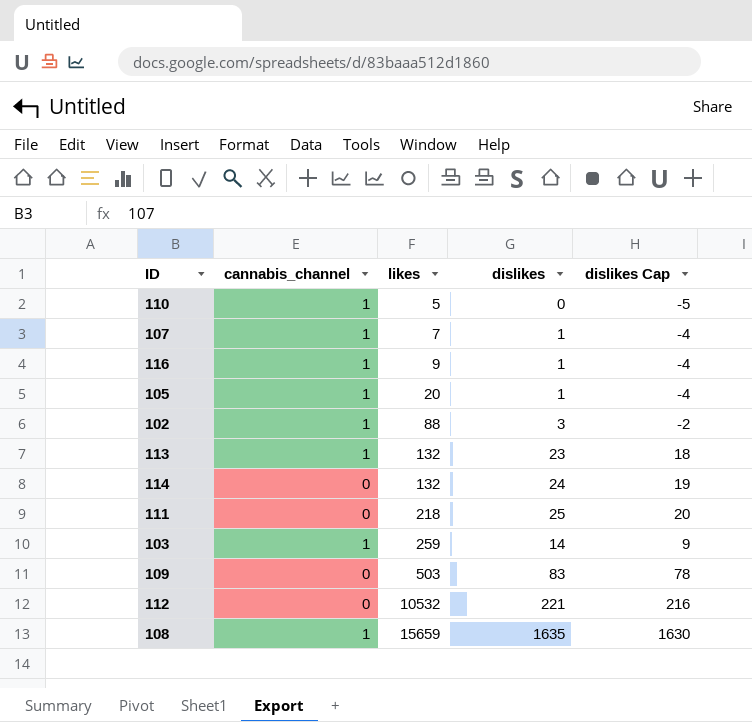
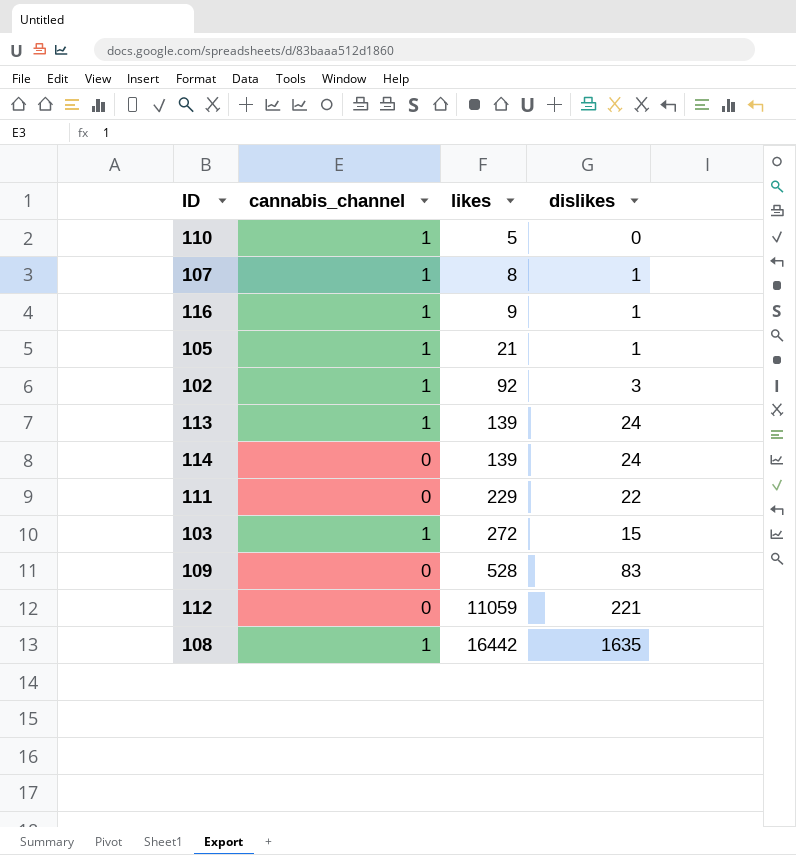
column dislikes Cap | formula: [dislikes] - 5 -> none
107 | likes: 7 -> 8
105 | likes: 20 -> 21
102 | likes: 88 -> 92
113 | likes: 132 -> 139
113 | dislikes: 23 -> 24
114 | likes: 132 -> 139
111 | likes: 218 -> 229
111 | dislikes: 25 -> 22
103 | likes: 259 -> 272
103 | dislikes: 14 -> 15
109 | likes: 503 -> 528
112 | likes: 10532 -> 11059
108 | likes: 15659 -> 16442

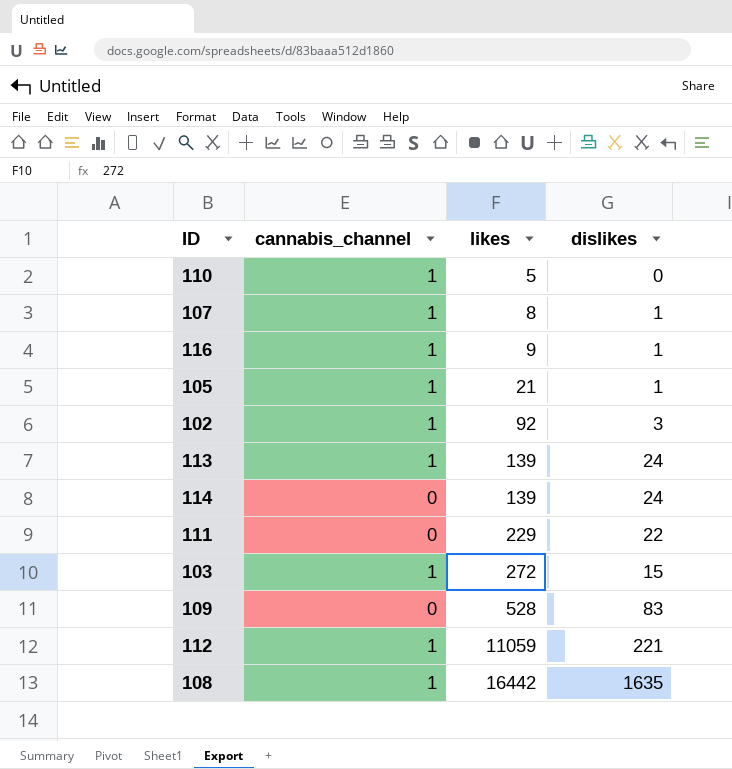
112 | cannabis_channel: 0 -> 1

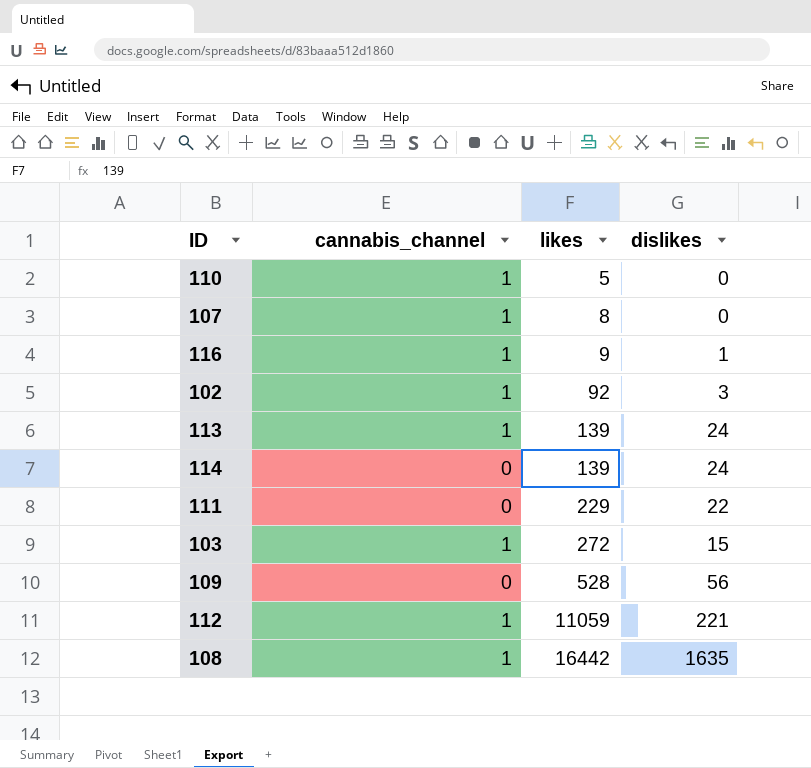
row 105: 1 | 21 | 1 -> none
107 | dislikes: 1 -> 0
109 | dislikes: 83 -> 56

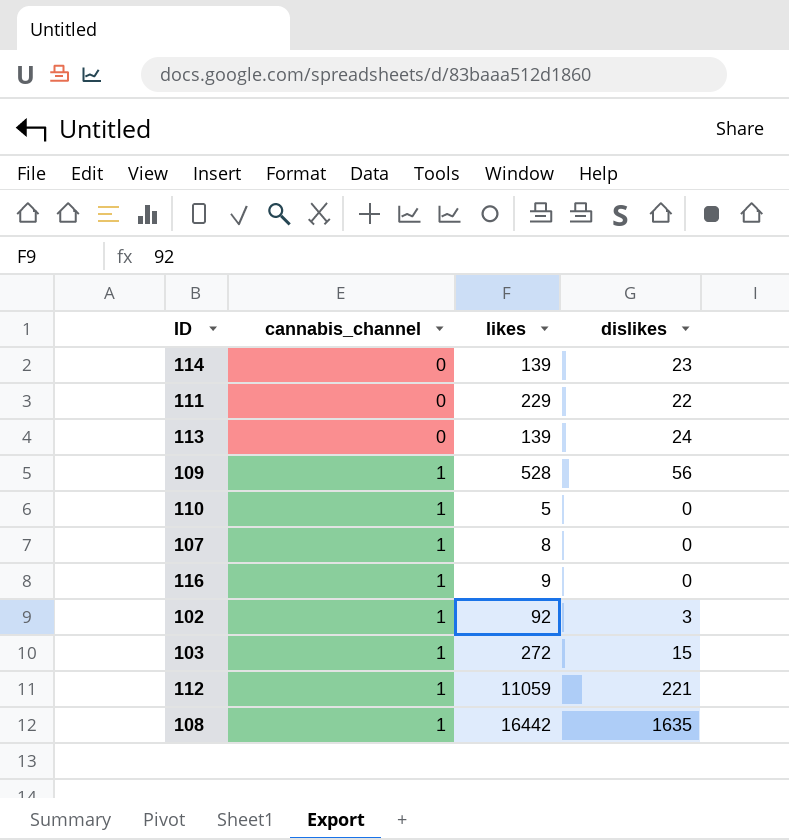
row order: likes ascending -> cannabis_channel ascending
114 | dislikes: 24 -> 23
113 | cannabis_channel: 1 -> 0
109 | cannabis_channel: 0 -> 1
116 | dislikes: 1 -> 0

